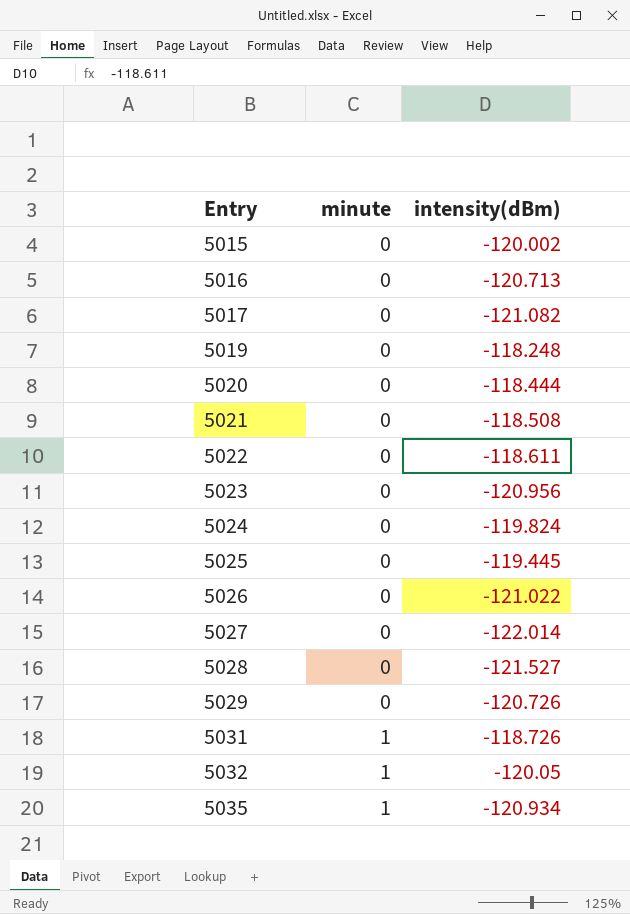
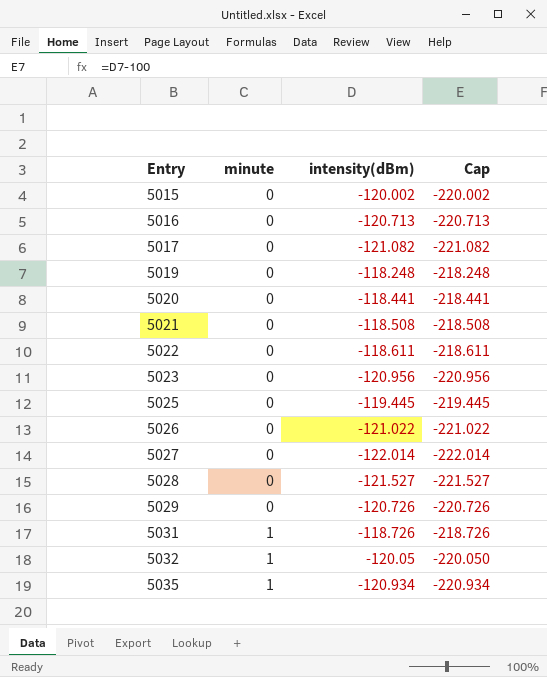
column Cap | formula: none -> [intensity(dBm)] - 100
row 5024: 0 | -119.824 -> none
5020 | intensity(dBm): -118.444 -> -118.441

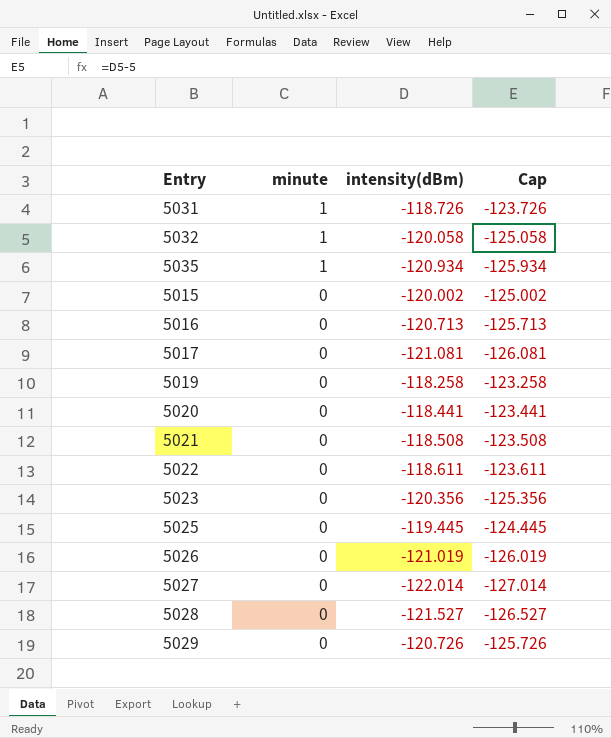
row order: Entry ascending -> minute descending
column Cap | formula: [intensity(dBm)] - 100 -> [intensity(dBm)] - 5
5032 | intensity(dBm): -120.05 -> -120.058
5017 | intensity(dBm): -121.082 -> -121.081
5019 | intensity(dBm): -118.248 -> -118.258
5023 | intensity(dBm): -120.956 -> -120.356
5026 | intensity(dBm): -121.022 -> -121.019

